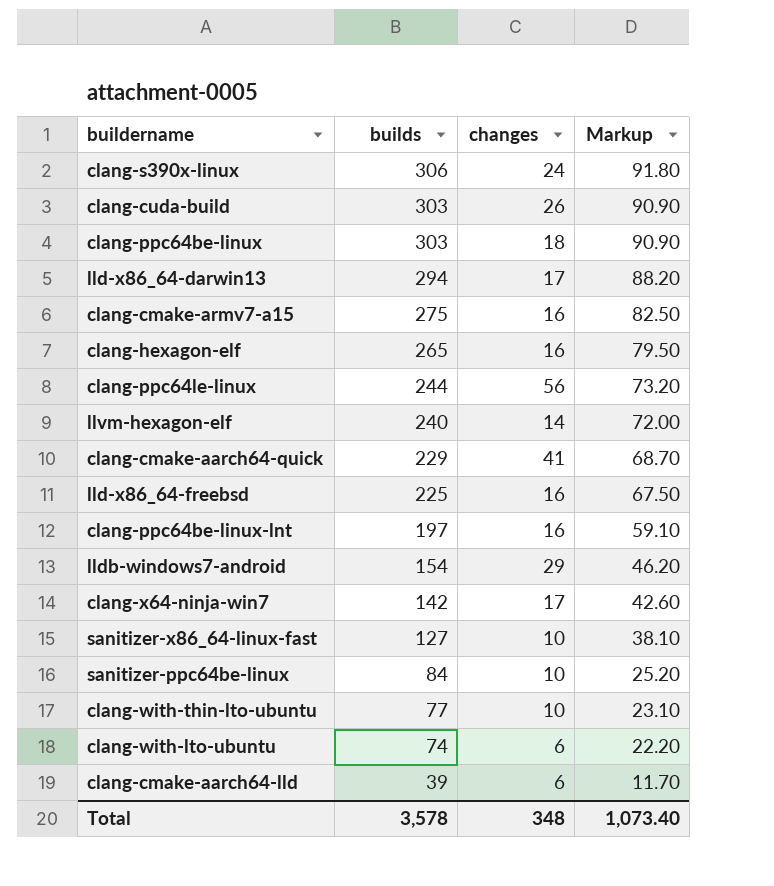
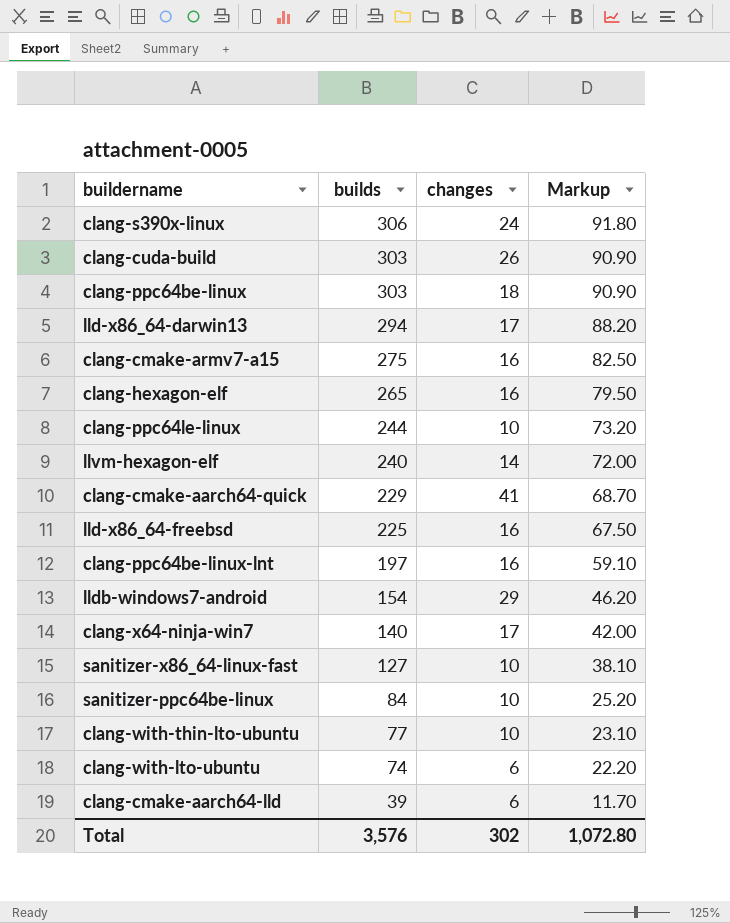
clang-ppc64le-linux | changes: 56 -> 10
clang-x64-ninja-win7 | builds: 142 -> 140
clang-x64-ninja-win7 | Markup: 42.60 -> 42.00
Total | builds: 3,578 -> 3,576
Total | changes: 348 -> 302
Total | Markup: 1,073.40 -> 1,072.80

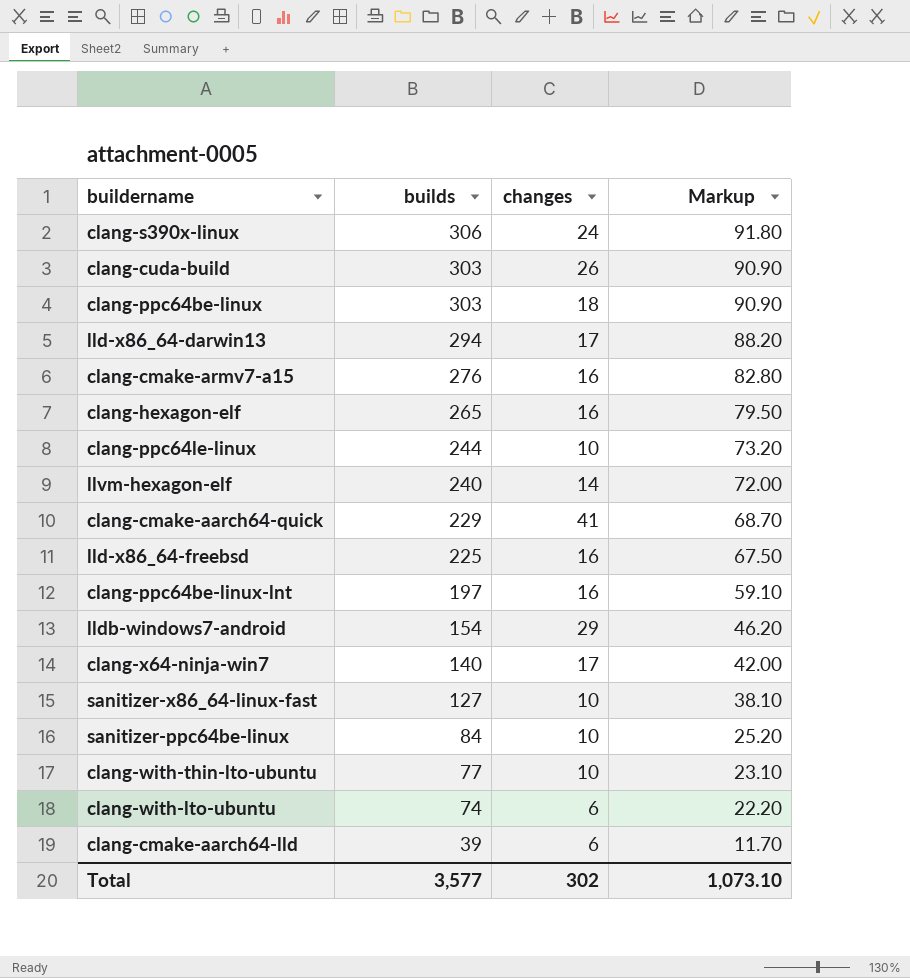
clang-cmake-armv7-a15 | builds: 275 -> 276
clang-cmake-armv7-a15 | Markup: 82.50 -> 82.80
Total | builds: 3,576 -> 3,577
Total | Markup: 1,072.80 -> 1,073.10

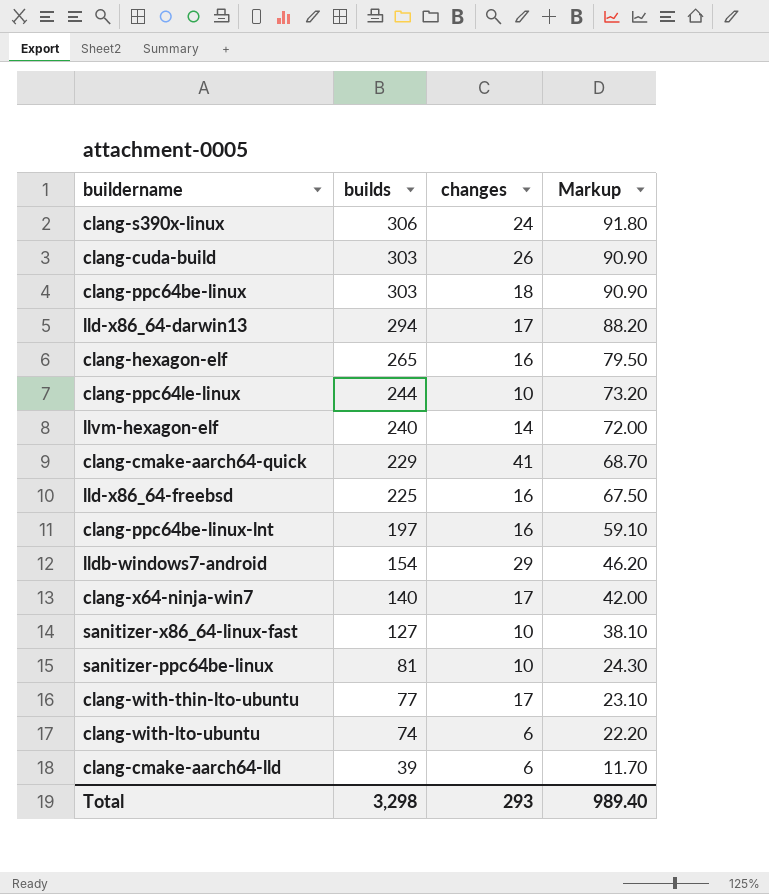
row clang-cmake-armv7-a15: 276 | 16 | 82.80 -> none
sanitizer-ppc64be-linux | builds: 84 -> 81
sanitizer-ppc64be-linux | Markup: 25.20 -> 24.30
clang-with-thin-lto-ubuntu | changes: 10 -> 17
Total | builds: 3,577 -> 3,298
Total | changes: 302 -> 293
Total | Markup: 1,073.10 -> 989.40

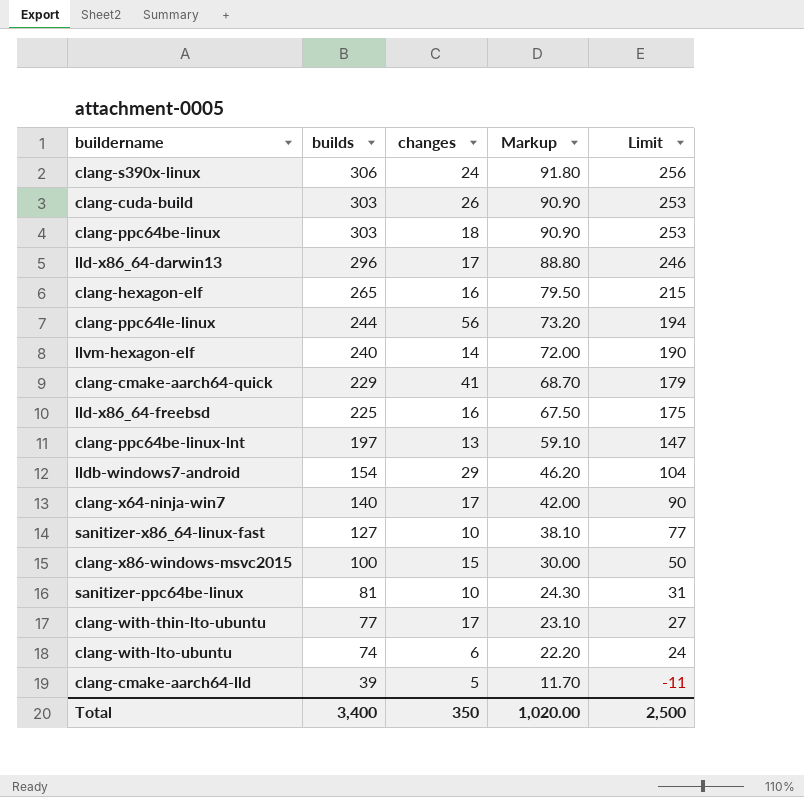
column Limit | formula: none -> [builds] - 50
lld-x86_64-darwin13 | builds: 294 -> 296
lld-x86_64-darwin13 | Markup: 88.20 -> 88.80
clang-ppc64le-linux | changes: 10 -> 56
clang-ppc64be-linux-lnt | changes: 16 -> 13
row clang-x86-windows-msvc2015: none -> 100 | 15 | 30.00 | 50
clang-cmake-aarch64-lld | changes: 6 -> 5
Total | builds: 3,298 -> 3,400
Total | changes: 293 -> 350
Total | Markup: 989.40 -> 1,020.00

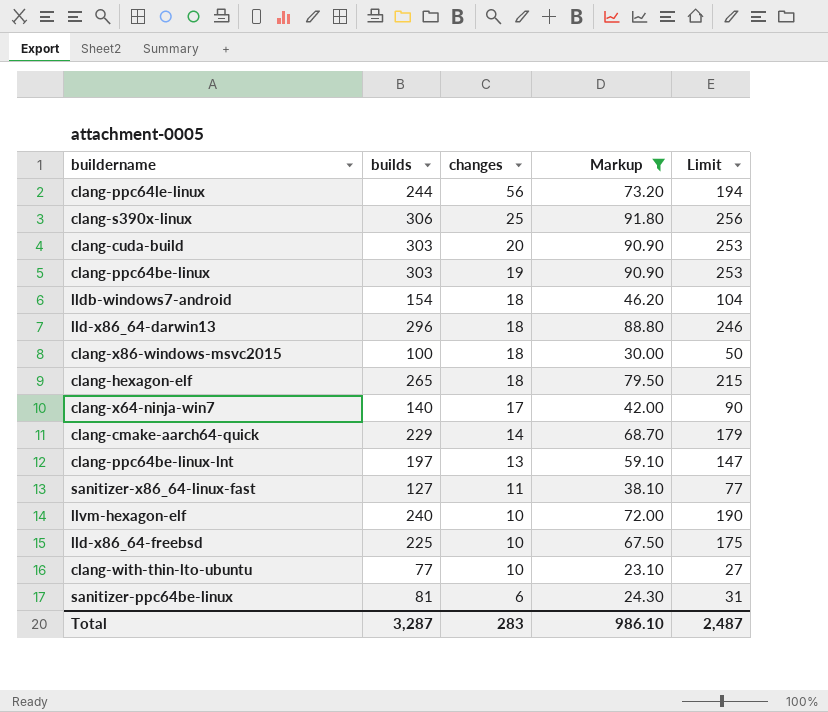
filter: none -> Markup >= 23.10
row order: builds descending -> changes descending
clang-s390x-linux | changes: 24 -> 25
clang-cuda-build | changes: 26 -> 20
clang-ppc64be-linux | changes: 18 -> 19
lldb-windows7-android | changes: 29 -> 18
lld-x86_64-darwin13 | changes: 17 -> 18
clang-x86-windows-msvc2015 | changes: 15 -> 18
clang-hexagon-elf | changes: 16 -> 18
clang-cmake-aarch64-quick | changes: 41 -> 14
sanitizer-x86_64-linux-fast | changes: 10 -> 11
llvm-hexagon-elf | changes: 14 -> 10
lld-x86_64-freebsd | changes: 16 -> 10
clang-with-thin-lto-ubuntu | changes: 17 -> 10
sanitizer-ppc64be-linux | changes: 10 -> 6
Total | builds: 3,400 -> 3,287
Total | changes: 350 -> 283
Total | Markup: 1,020.00 -> 986.10
Total | Limit: 2,500 -> 2,487

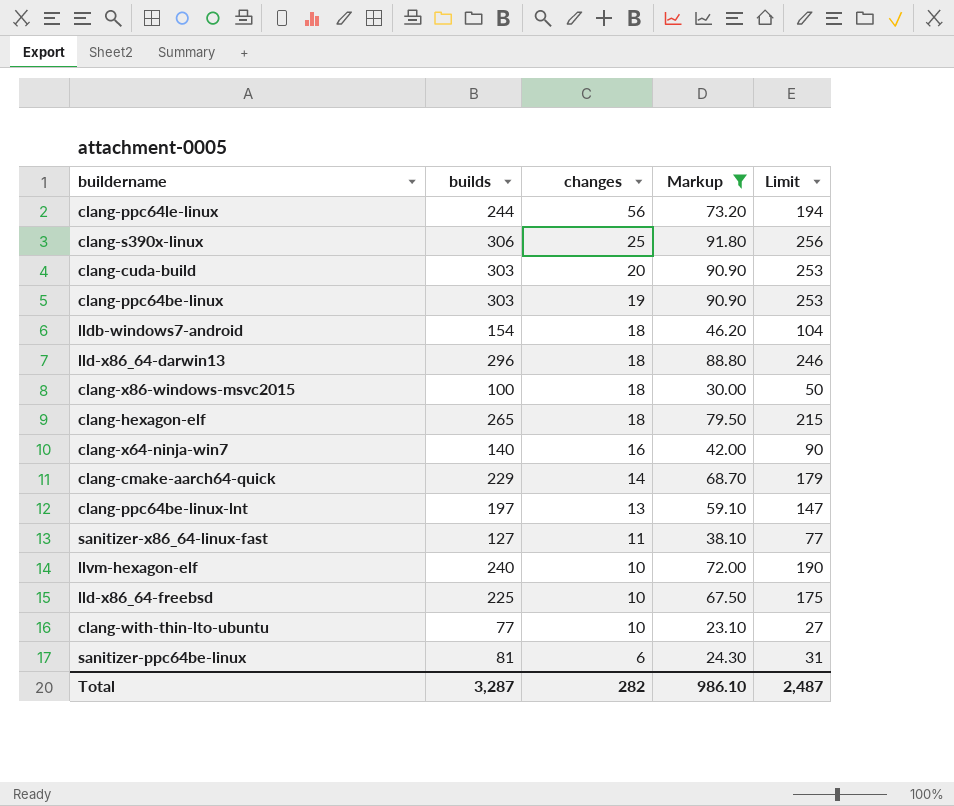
clang-x64-ninja-win7 | changes: 17 -> 16
Total | changes: 283 -> 282

